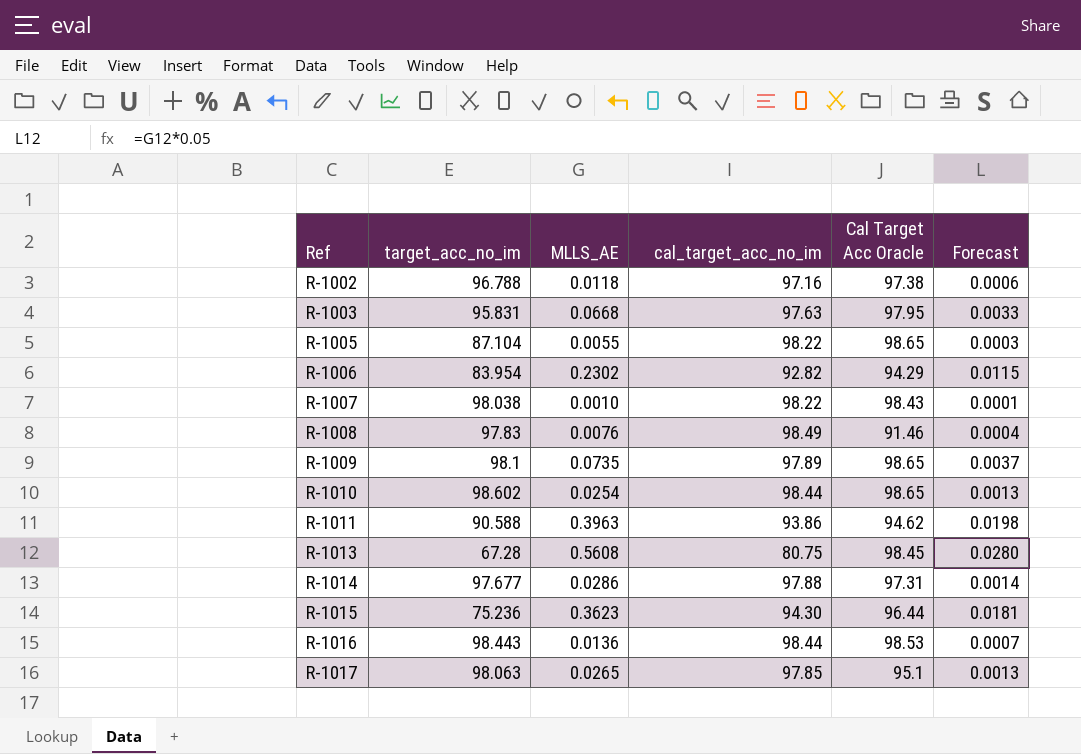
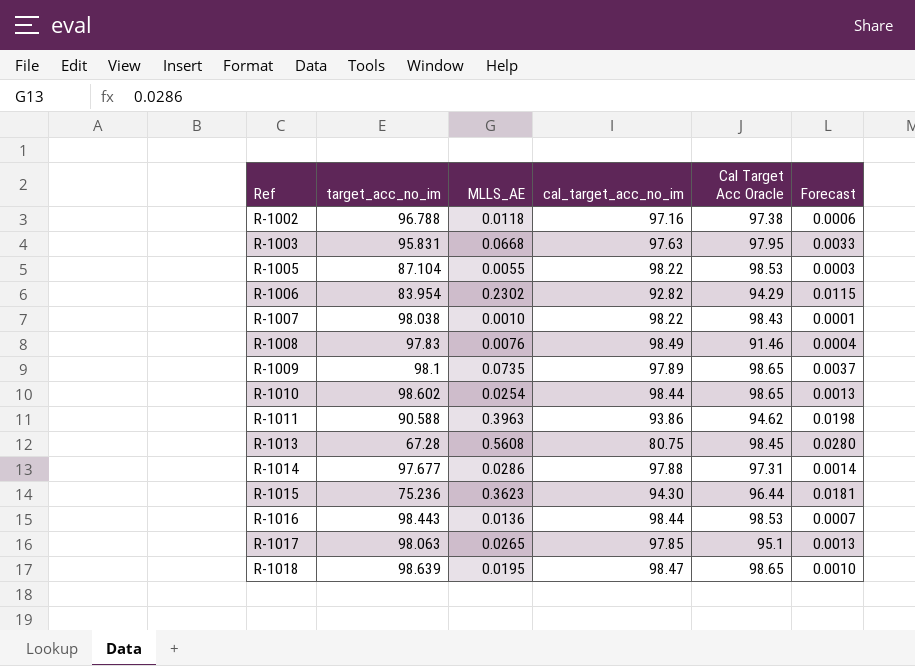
R-1005 | Cal Target Acc Oracle: 98.65 -> 98.53
row R-1018: none -> 98.639 | 0.0195 | 98.47 | 98.65 | 0.0010

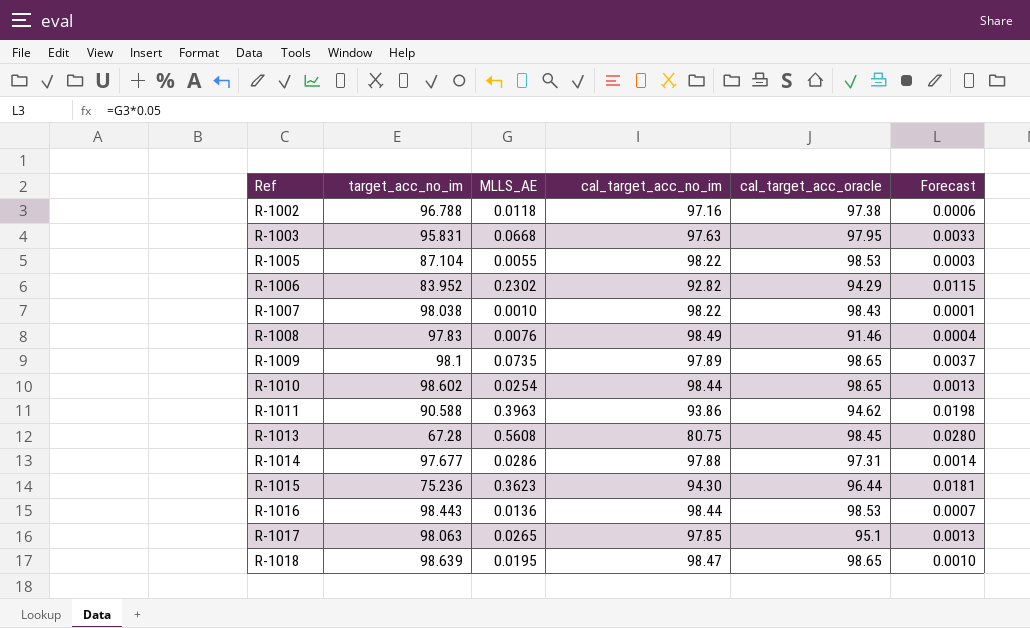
column name: Cal Target Acc Oracle -> cal_target_acc_oracle
R-1006 | target_acc_no_im: 83.954 -> 83.952

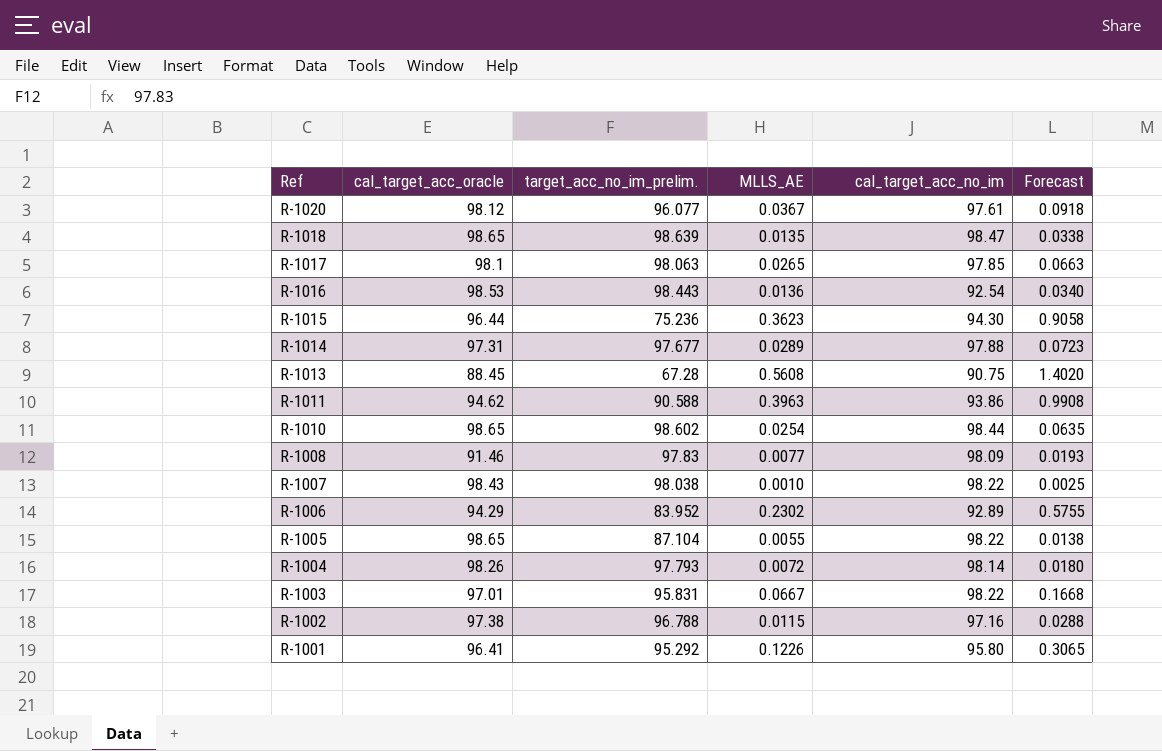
row order: Ref ascending -> Ref descending
column cal_target_acc_oracle | position: 5 -> 2
column name: target_acc_no_im -> target_acc_no_im_prelim.
column Forecast | formula: [MLLS_AE] * 0.05 -> [MLLS_AE] * 2.5
row R-1009: 98.1 | 0.0735 | 97.89 | 98.65 | 0.0037 -> none
row R-1020: none -> 98.12 | 96.077 | 0.0367 | 97.61 | 0.0918
R-1018 | MLLS_AE: 0.0195 -> 0.0135
R-1017 | cal_target_acc_oracle: 95.1 -> 98.1
R-1016 | cal_target_acc_no_im: 98.44 -> 92.54
R-1014 | MLLS_AE: 0.0286 -> 0.0289
R-1013 | cal_target_acc_oracle: 98.45 -> 88.45
R-1013 | cal_target_acc_no_im: 80.75 -> 90.75
R-1008 | MLLS_AE: 0.0076 -> 0.0077
R-1008 | cal_target_acc_no_im: 98.49 -> 98.09
R-1006 | cal_target_acc_no_im: 92.82 -> 92.89
R-1005 | cal_target_acc_oracle: 98.53 -> 98.65
row R-1004: none -> 98.26 | 97.793 | 0.0072 | 98.14 | 0.0180
R-1003 | cal_target_acc_oracle: 97.95 -> 97.01
R-1003 | MLLS_AE: 0.0668 -> 0.0667
R-1003 | cal_target_acc_no_im: 97.63 -> 98.22
R-1002 | MLLS_AE: 0.0118 -> 0.0115
row R-1001: none -> 96.41 | 95.292 | 0.1226 | 95.80 | 0.3065

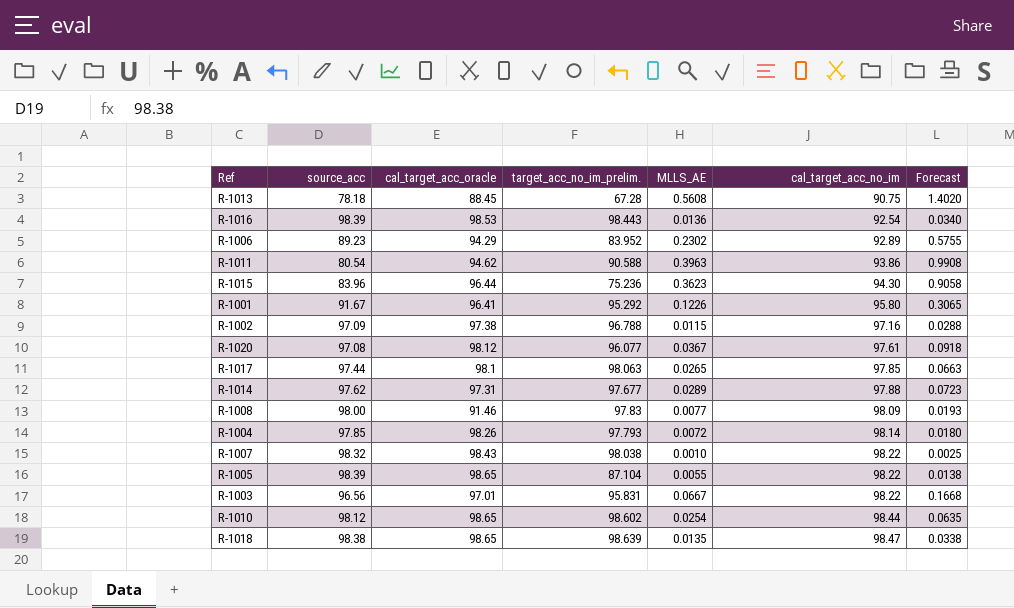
row order: Ref descending -> cal_target_acc_no_im ascending
column source_acc | position: none -> 2

